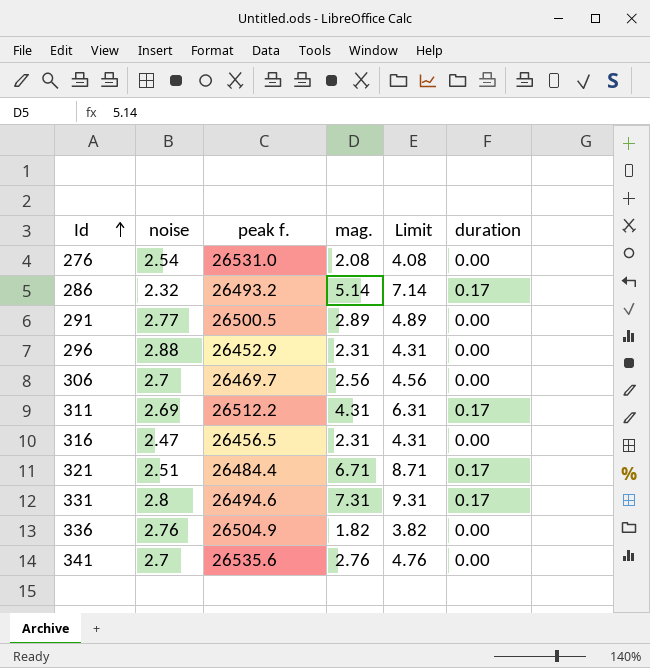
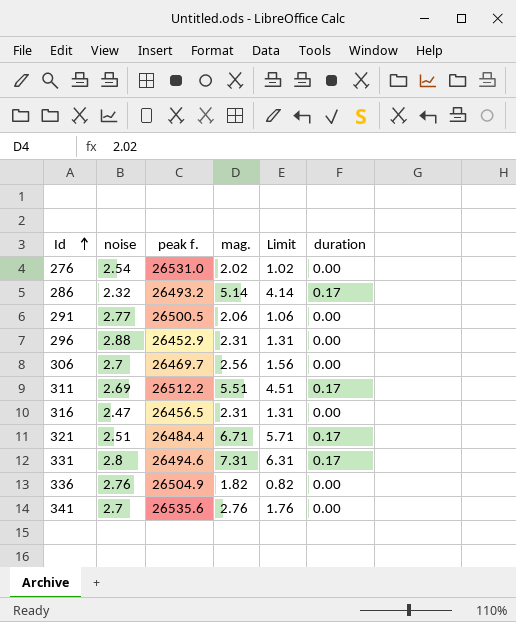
column Limit | formula: [mag.] + 2 -> [mag.] - 1
276 | mag.: 2.08 -> 2.02
291 | mag.: 2.89 -> 2.06
311 | mag.: 4.31 -> 5.51

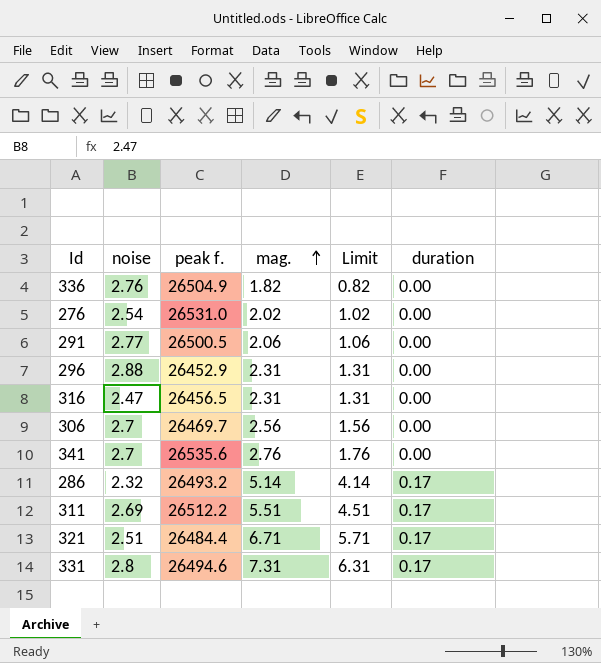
row order: Id ascending -> mag. ascending

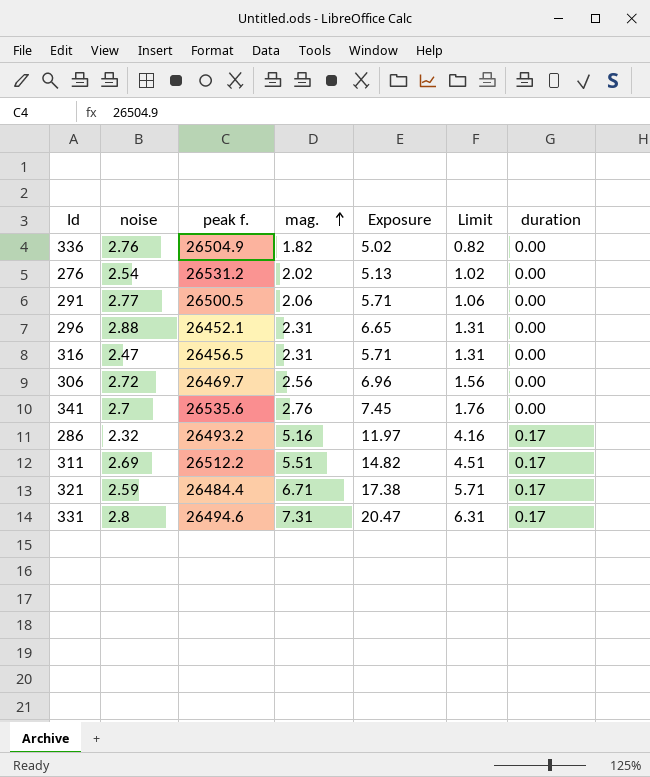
column Exposure | formula: none -> [noise] * [mag.]
276 | peak f.: 26531.0 -> 26531.2
296 | peak f.: 26452.9 -> 26452.1
306 | noise: 2.7 -> 2.72
286 | mag.: 5.14 -> 5.16
286 | Limit: 4.14 -> 4.16
321 | noise: 2.51 -> 2.59

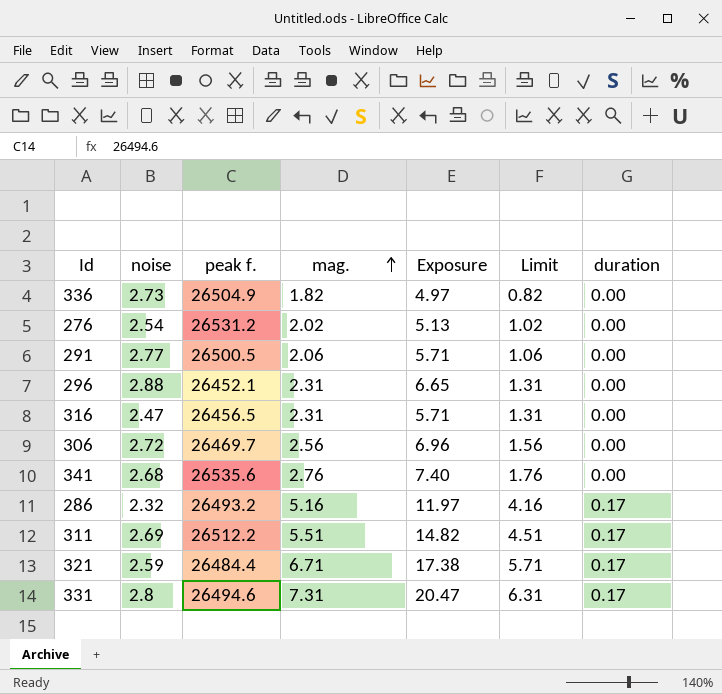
336 | noise: 2.76 -> 2.73
336 | Exposure: 5.02 -> 4.97
341 | noise: 2.7 -> 2.68
341 | Exposure: 7.45 -> 7.40

